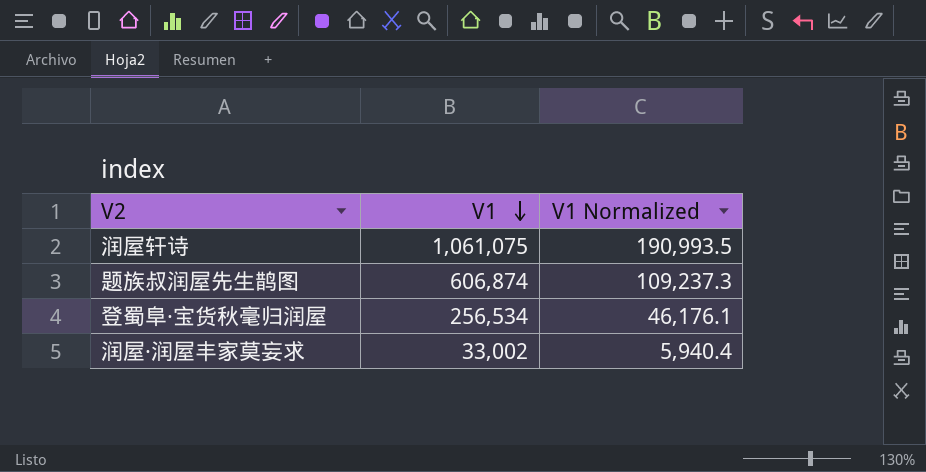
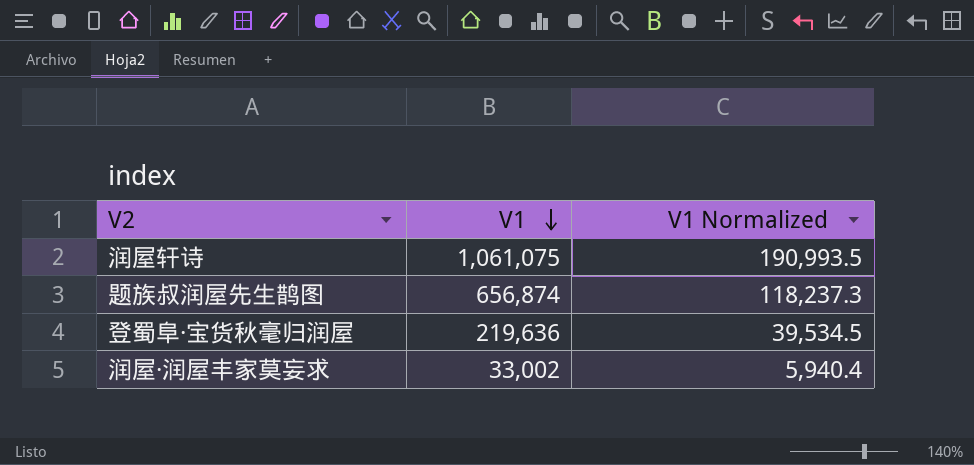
题族叔润屋先生鹊图 | V1: 606,874 -> 656,874
题族叔润屋先生鹊图 | V1 Normalized: 109,237.3 -> 118,237.3
登蜀阜·宝货秋毫归润屋 | V1: 256,534 -> 219,636
登蜀阜·宝货秋毫归润屋 | V1 Normalized: 46,176.1 -> 39,534.5

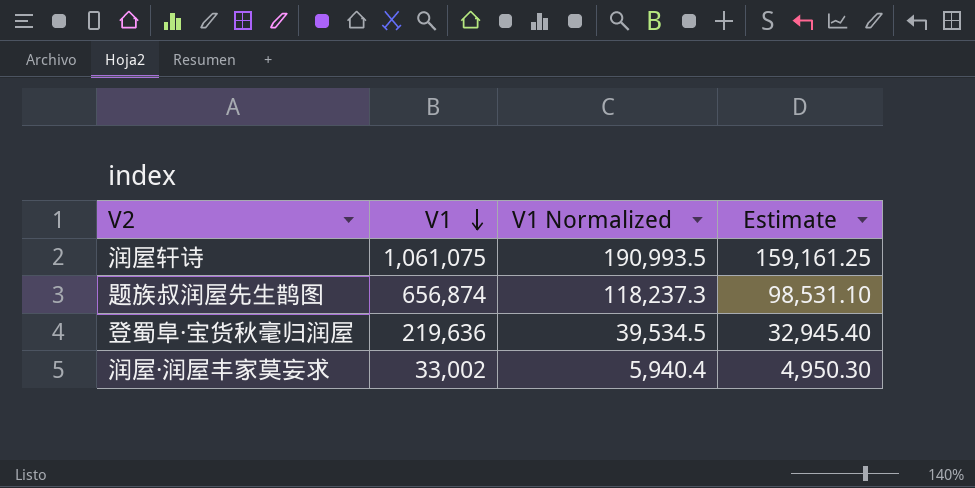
column Estimate | formula: none -> [V1] * 0.15

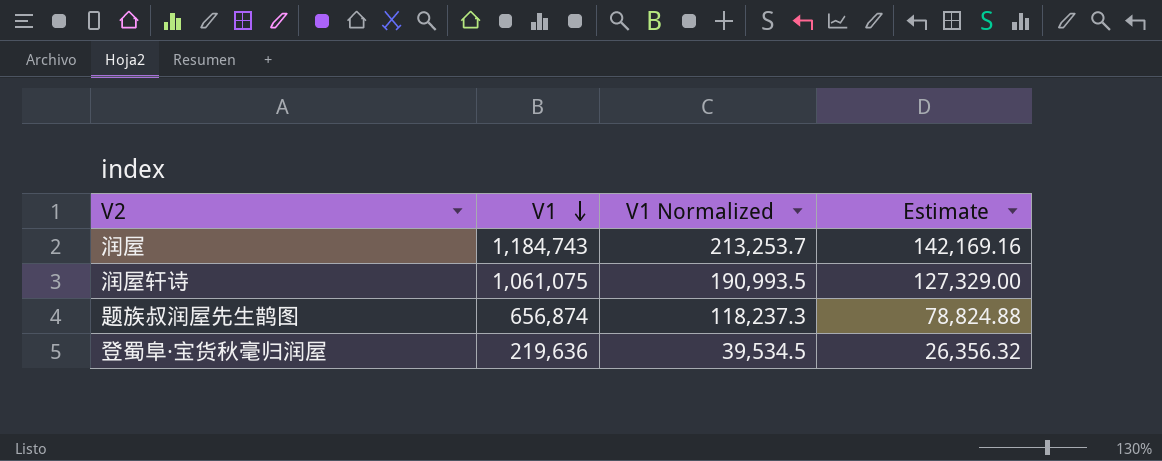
column Estimate | formula: [V1] * 0.15 -> [V1] * 0.12
row 润屋·润屋丰家莫妄求: 33,002 | 5,940.4 | 4,950.30 -> none
row 润屋: none -> 1,184,743 | 213,253.7 | 142,169.16

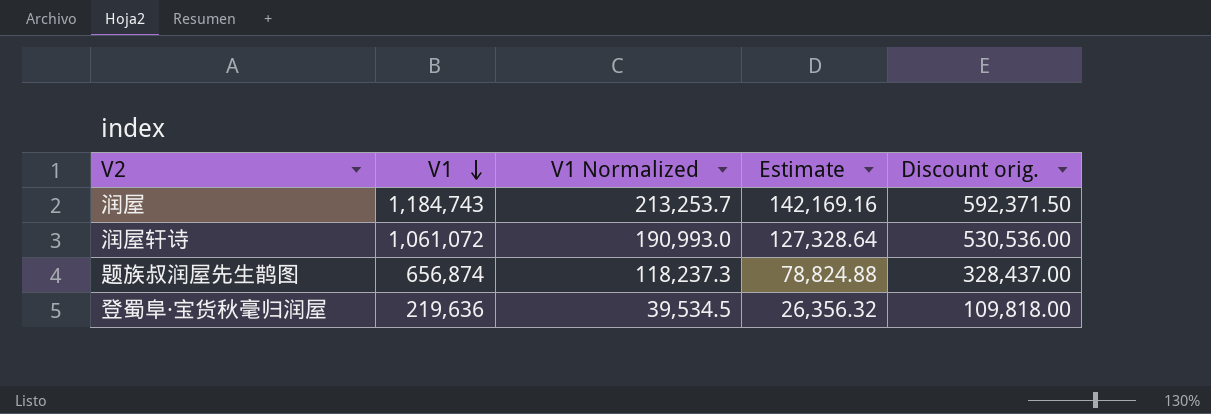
column Discount orig. | formula: none -> [V1] * 0.5
润屋轩诗 | V1: 1,061,075 -> 1,061,072
润屋轩诗 | V1 Normalized: 190,993.5 -> 190,993.0
润屋轩诗 | Estimate: 127,329.00 -> 127,328.64

